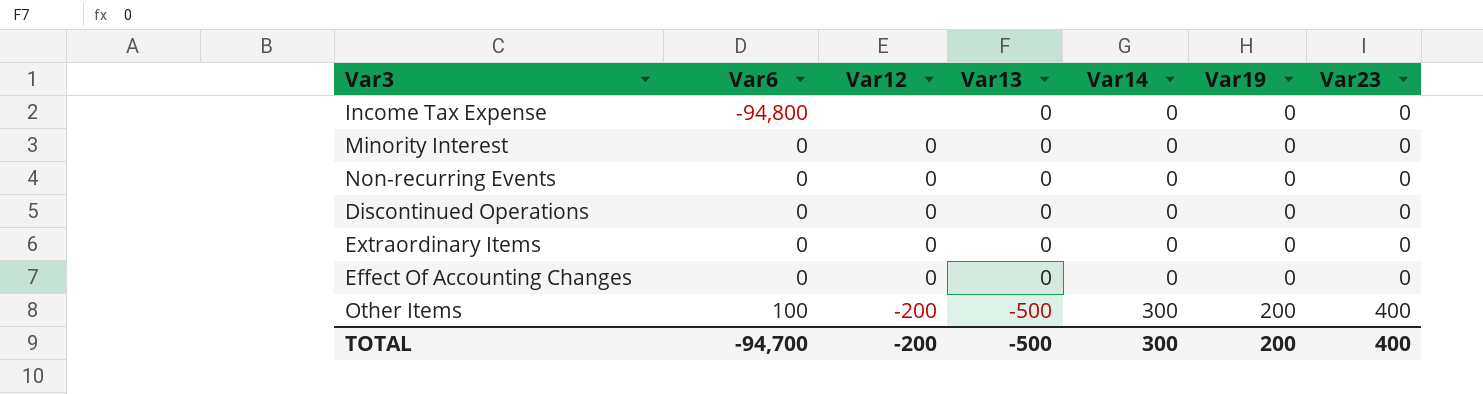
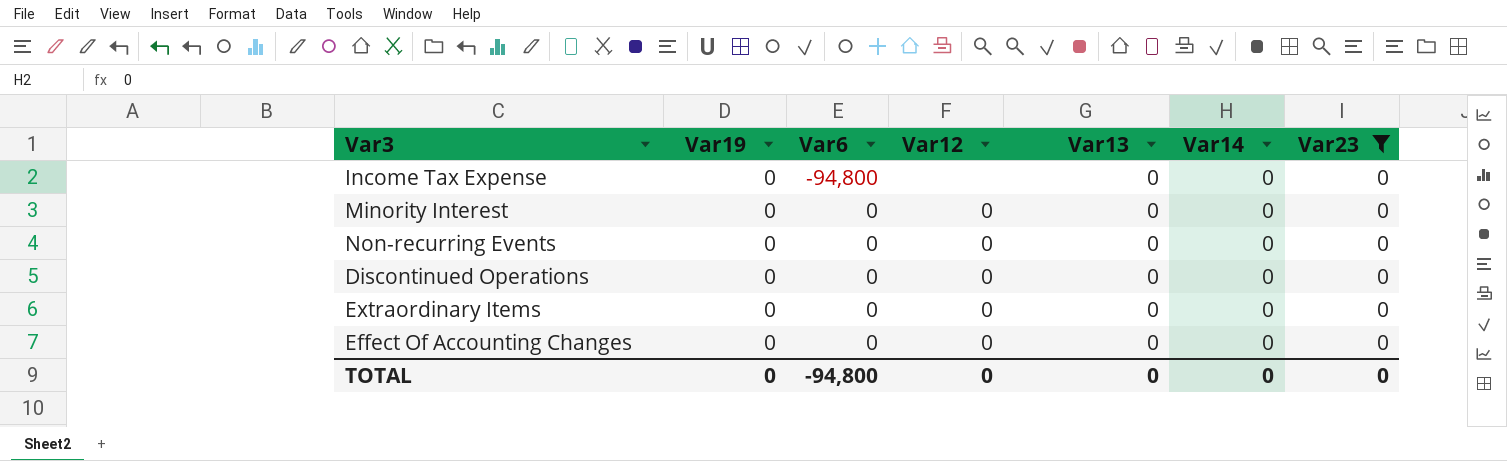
filter: none -> Var23 = 0
column Var19 | position: 6 -> 2
TOTAL | Var19: 200 -> 0
TOTAL | Var6: -94,700 -> -94,800
TOTAL | Var12: -200 -> 0
TOTAL | Var13: -500 -> 0
TOTAL | Var14: 300 -> 0
TOTAL | Var23: 400 -> 0

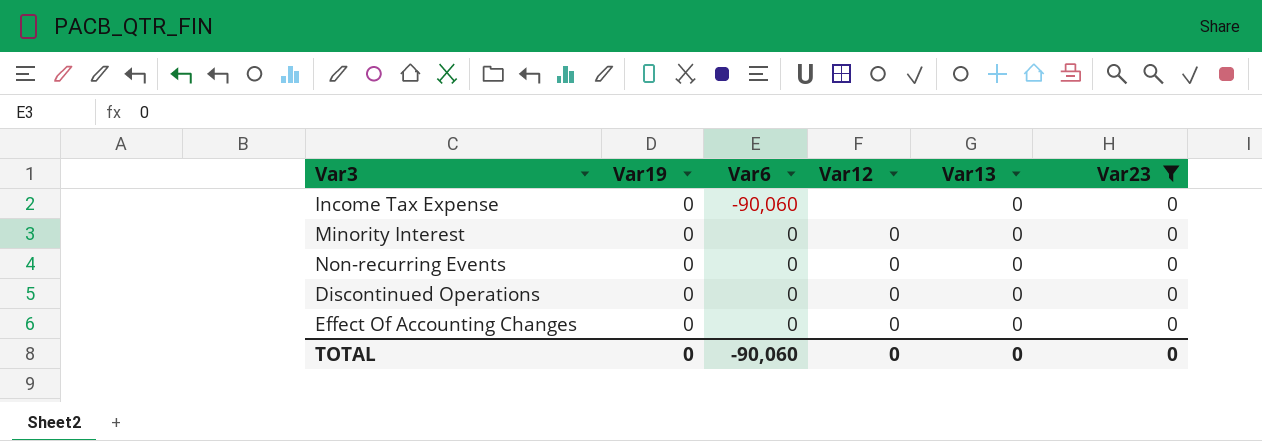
column Var14 | position: 6 -> none
row Extraordinary Items: 0 | 0 | 0 | 0 | 0 | 0 -> none
Income Tax Expense | Var6: -94,800 -> -90,060
TOTAL | Var6: -94,800 -> -90,060

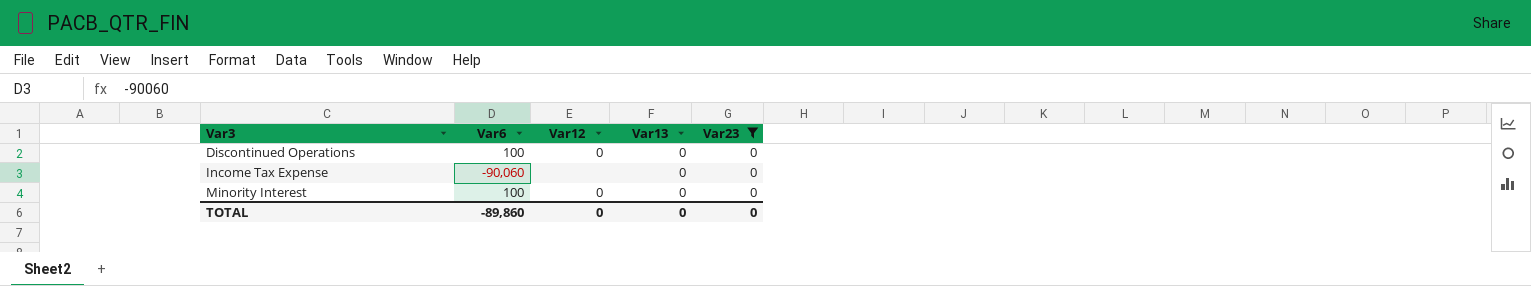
row order: Var6 ascending -> Var3 ascending
column Var19 | position: 2 -> none
row Non-recurring Events: 0 | 0 | 0 | 0 | 0 -> none
row Effect Of Accounting Changes: 0 | 0 | 0 | 0 | 0 -> none
Discontinued Operations | Var6: 0 -> 100
Minority Interest | Var6: 0 -> 100
TOTAL | Var6: -90,060 -> -89,860

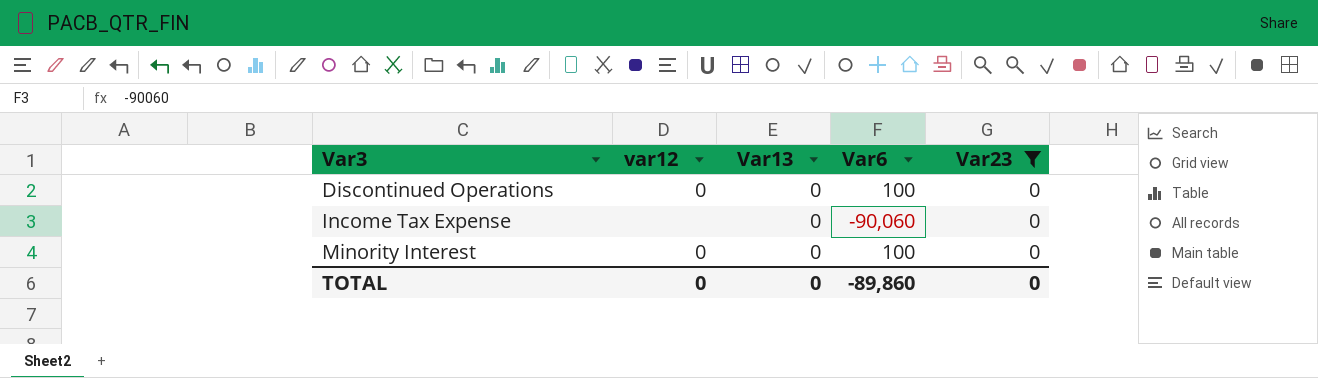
column name: Var12 -> var12
column Var6 | position: 2 -> 4

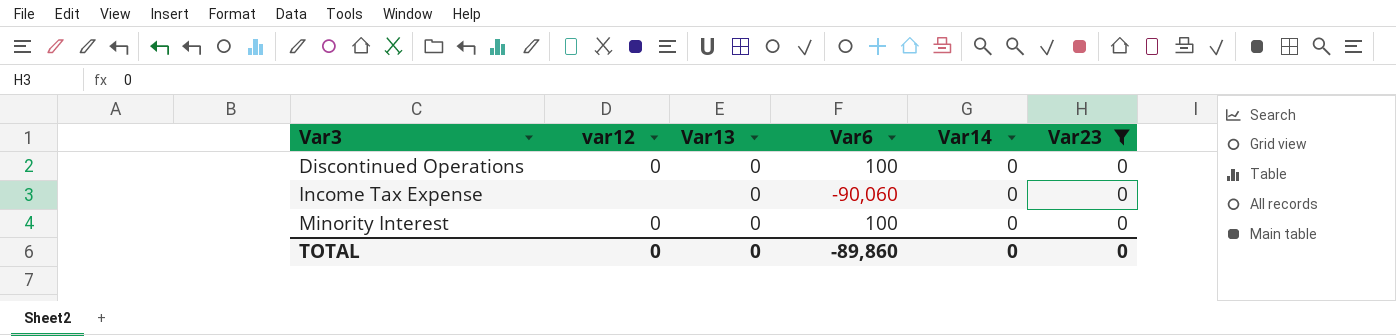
column Var14 | position: none -> 5

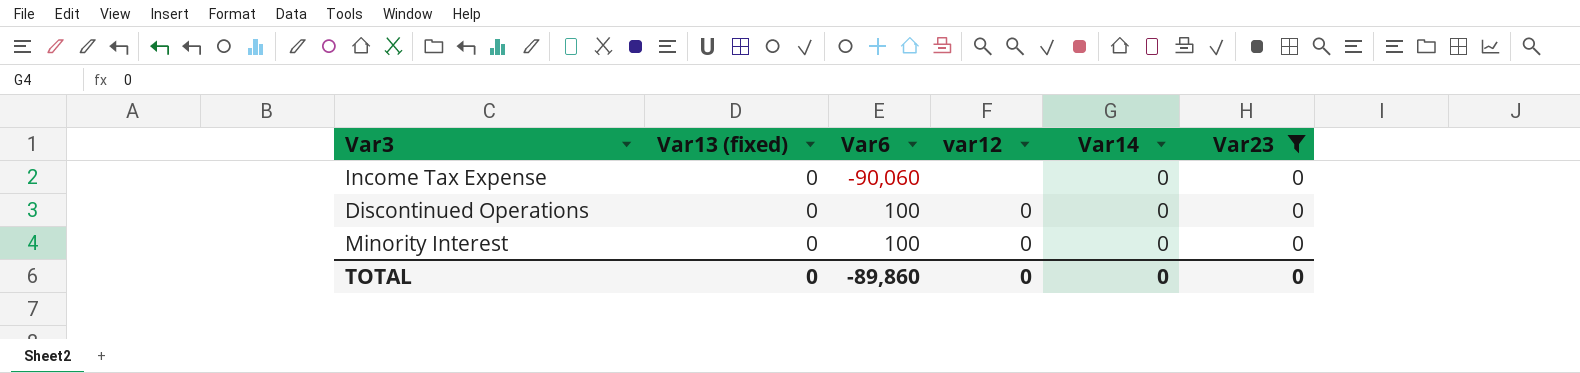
row order: Var3 ascending -> Var6 ascending
column name: Var13 -> Var13 (fixed)
column var12 | position: 2 -> 4

